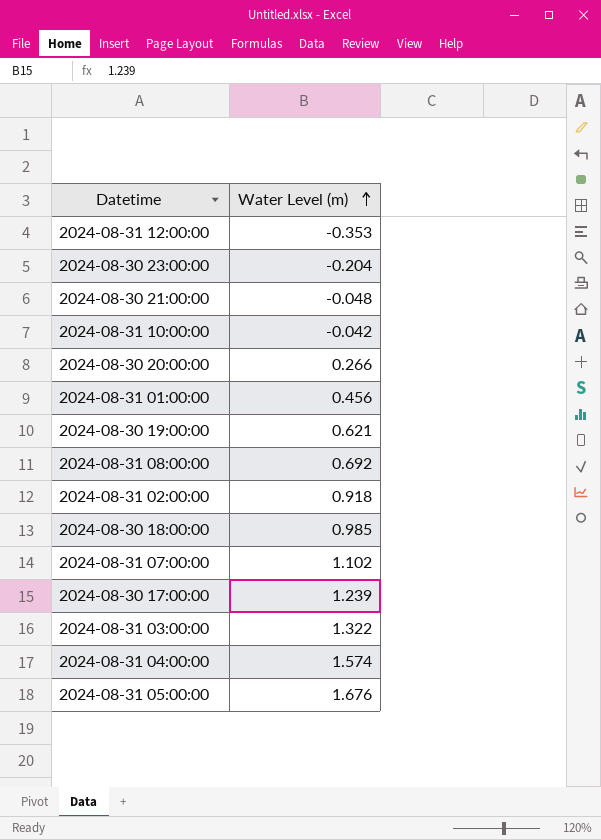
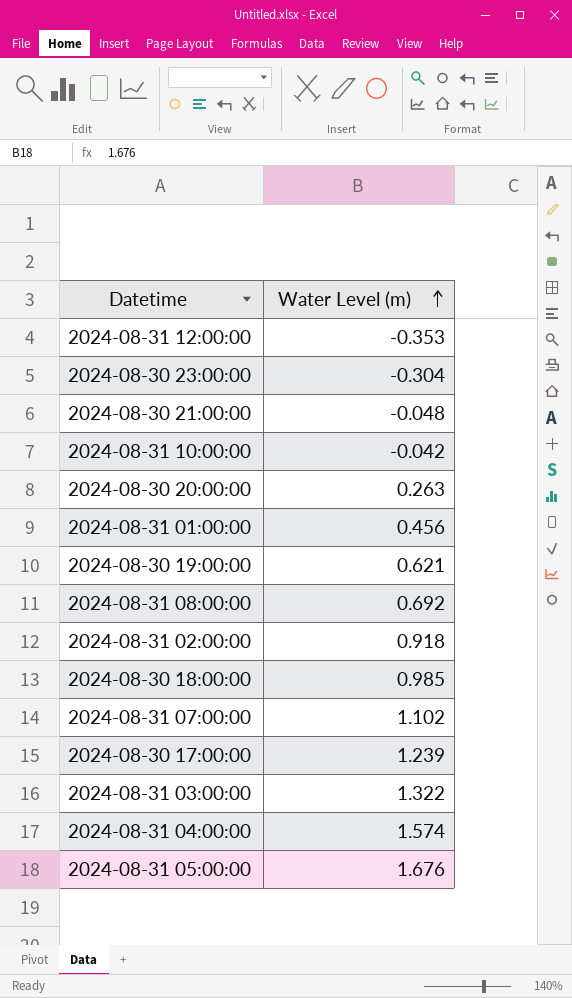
2024-08-30 23:00:00 | Water Level (m): -0.204 -> -0.304
2024-08-30 20:00:00 | Water Level (m): 0.266 -> 0.263

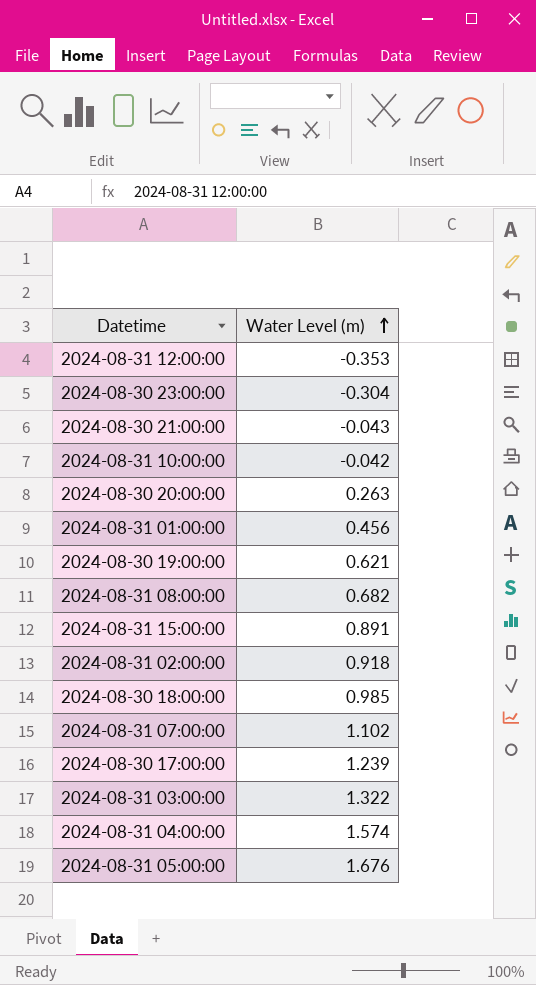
2024-08-30 21:00:00 | Water Level (m): -0.048 -> -0.043
2024-08-31 08:00:00 | Water Level (m): 0.692 -> 0.682
row 2024-08-31 15:00:00: none -> 0.891

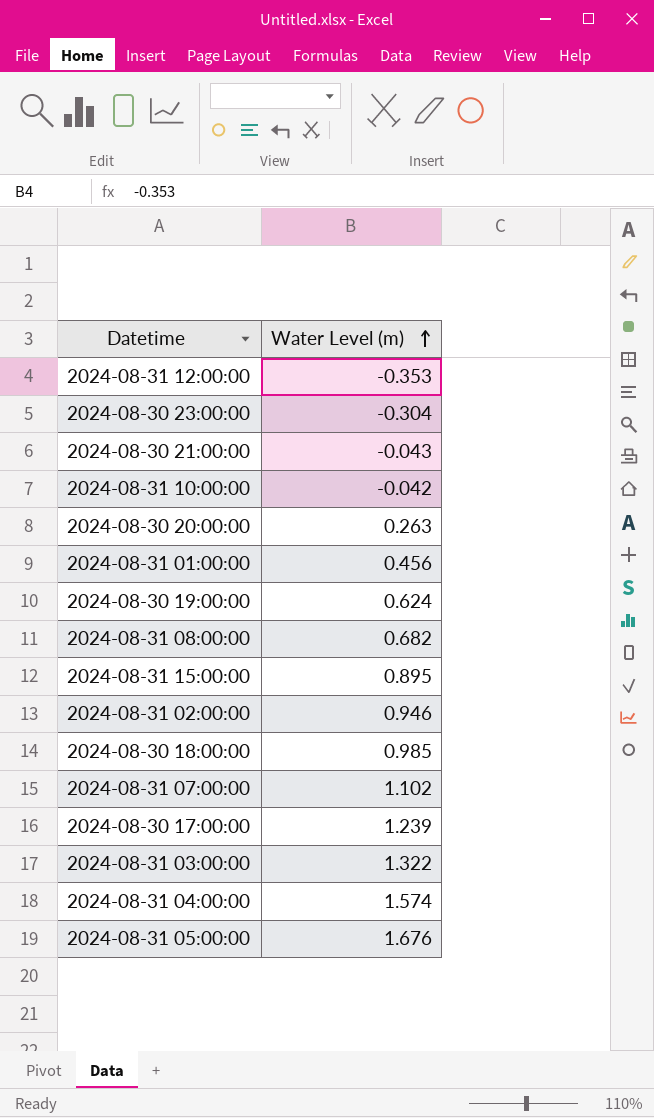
2024-08-30 19:00:00 | Water Level (m): 0.621 -> 0.624
2024-08-31 15:00:00 | Water Level (m): 0.891 -> 0.895
2024-08-31 02:00:00 | Water Level (m): 0.918 -> 0.946

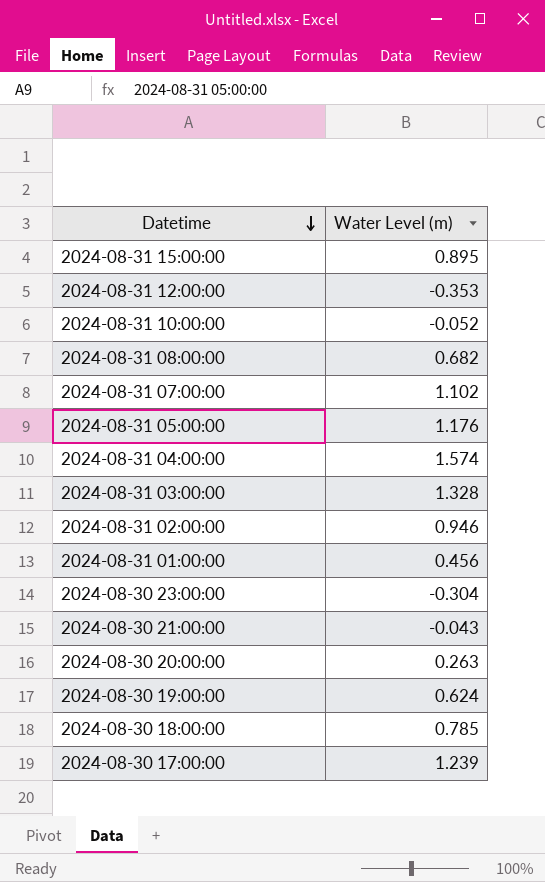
row order: Water Level (m) ascending -> Datetime descending
2024-08-31 10:00:00 | Water Level (m): -0.042 -> -0.052
2024-08-31 05:00:00 | Water Level (m): 1.676 -> 1.176
2024-08-31 03:00:00 | Water Level (m): 1.322 -> 1.328
2024-08-30 18:00:00 | Water Level (m): 0.985 -> 0.785

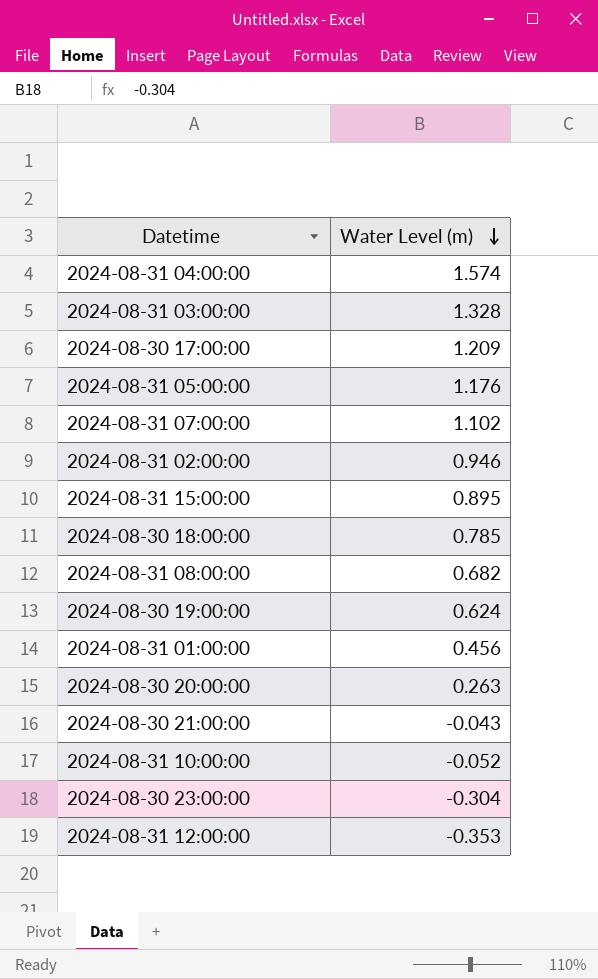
row order: Datetime descending -> Water Level (m) descending
2024-08-30 17:00:00 | Water Level (m): 1.239 -> 1.209

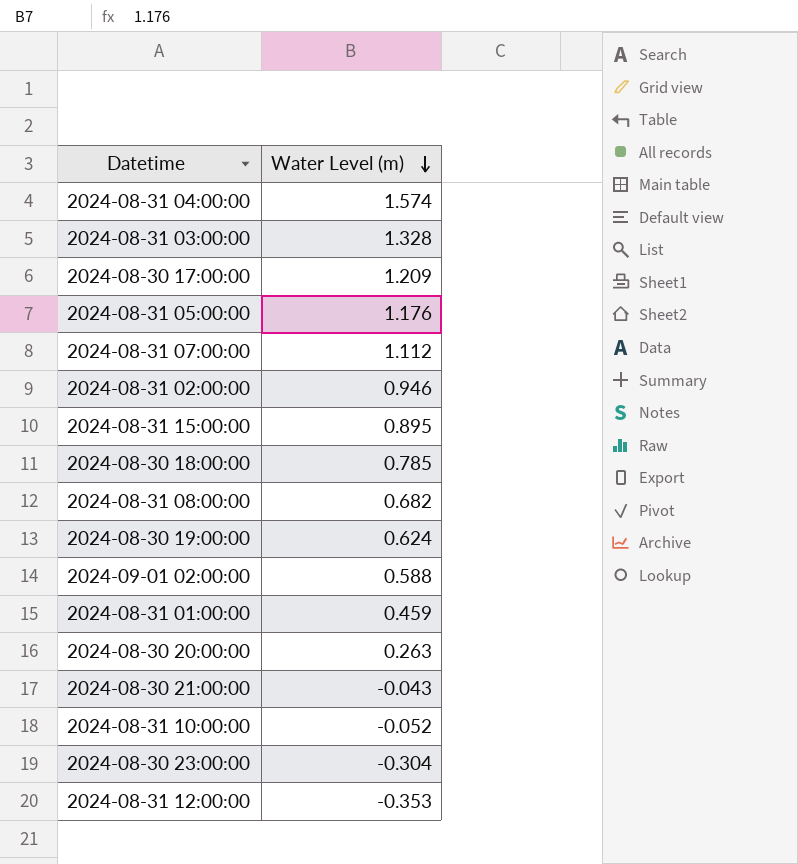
2024-08-31 07:00:00 | Water Level (m): 1.102 -> 1.112
row 2024-09-01 02:00:00: none -> 0.588
2024-08-31 01:00:00 | Water Level (m): 0.456 -> 0.459

